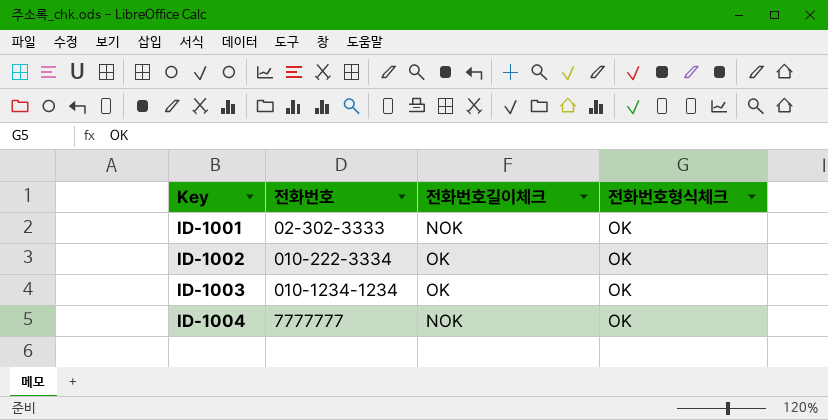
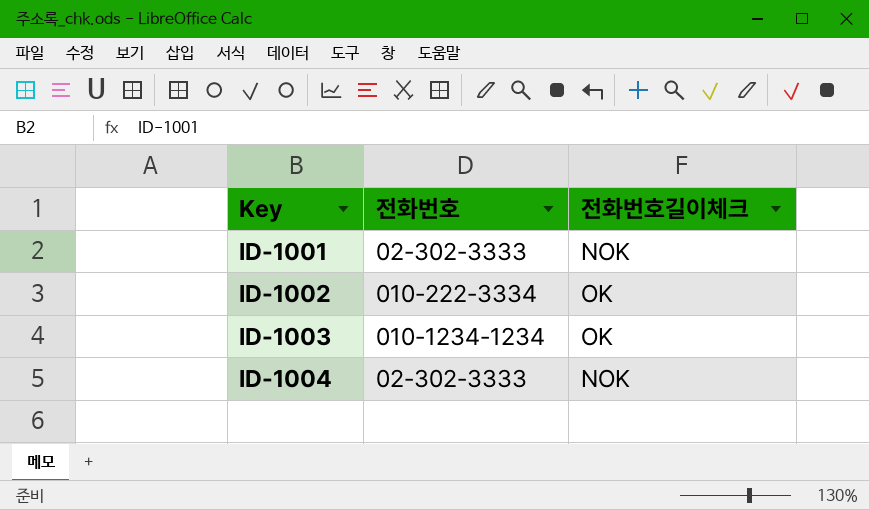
column 전화번호형식체크 | position: 4 -> none
ID-1004 | 전화번호: 7777777 -> 02-302-3333

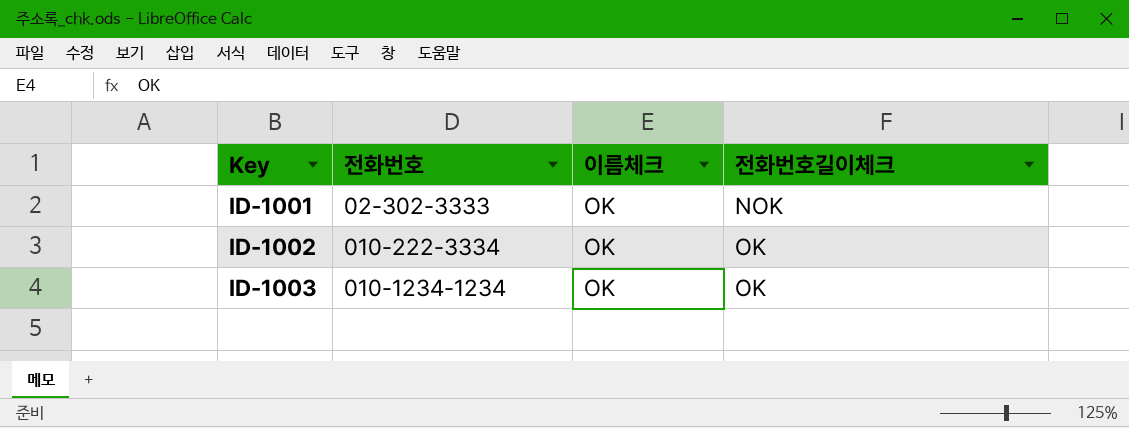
column 이름체크 | position: none -> 3
row ID-1004: 02-302-3333 | NOK -> none

